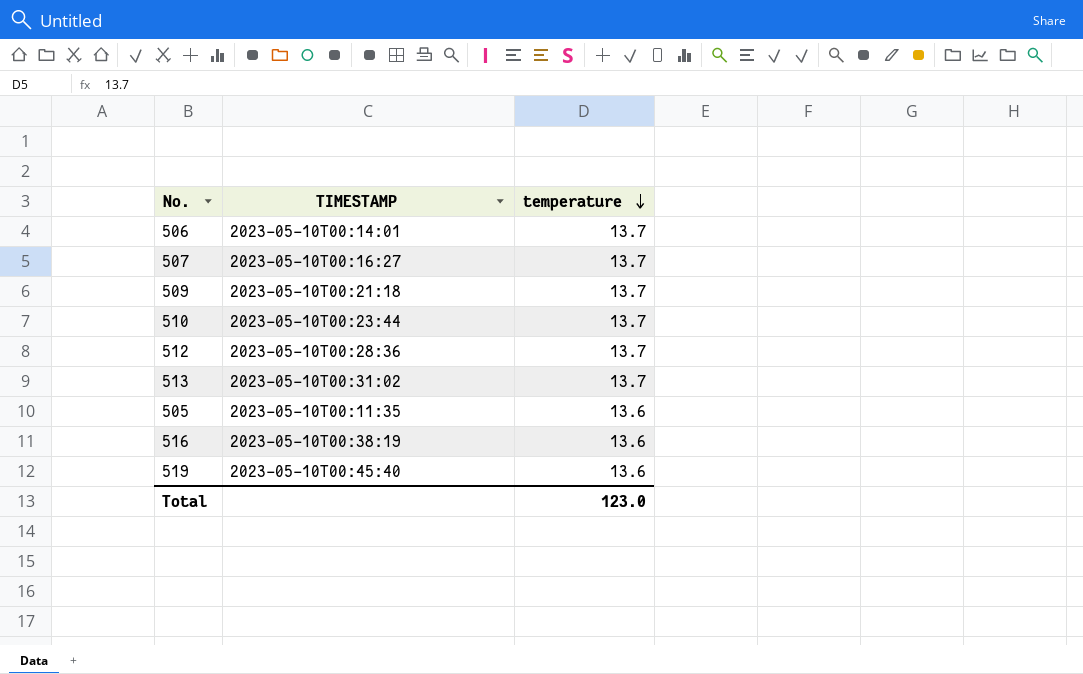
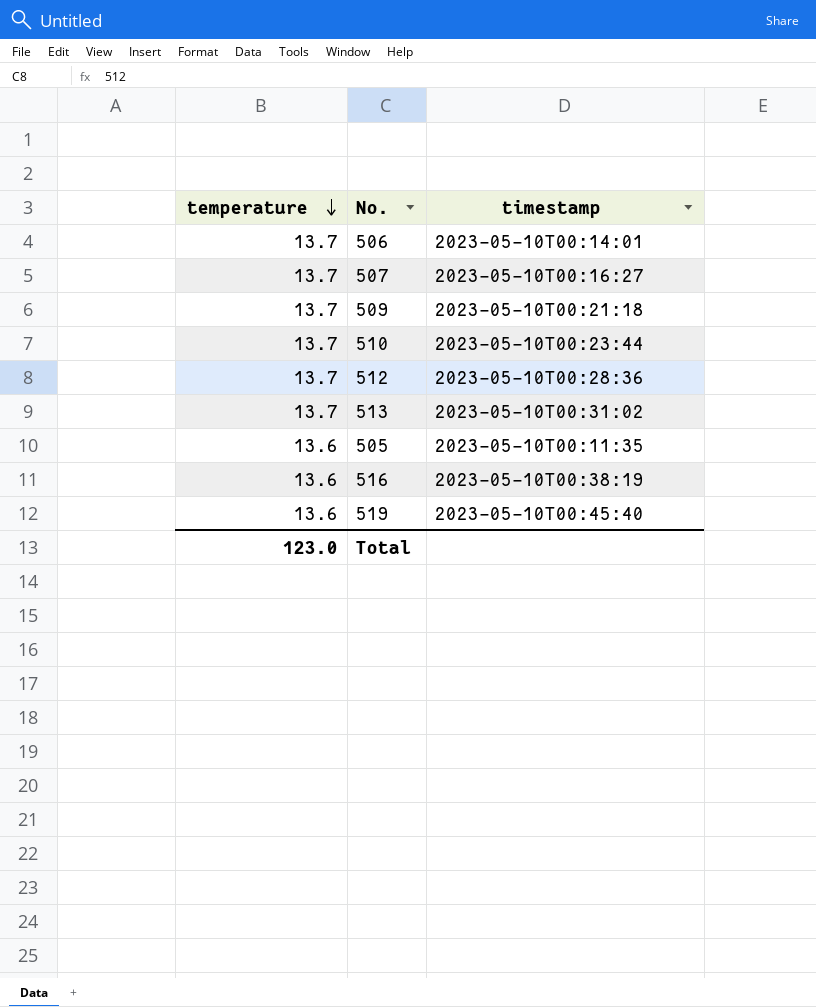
column temperature | position: 3 -> 1
column name: TIMESTAMP -> timestamp

